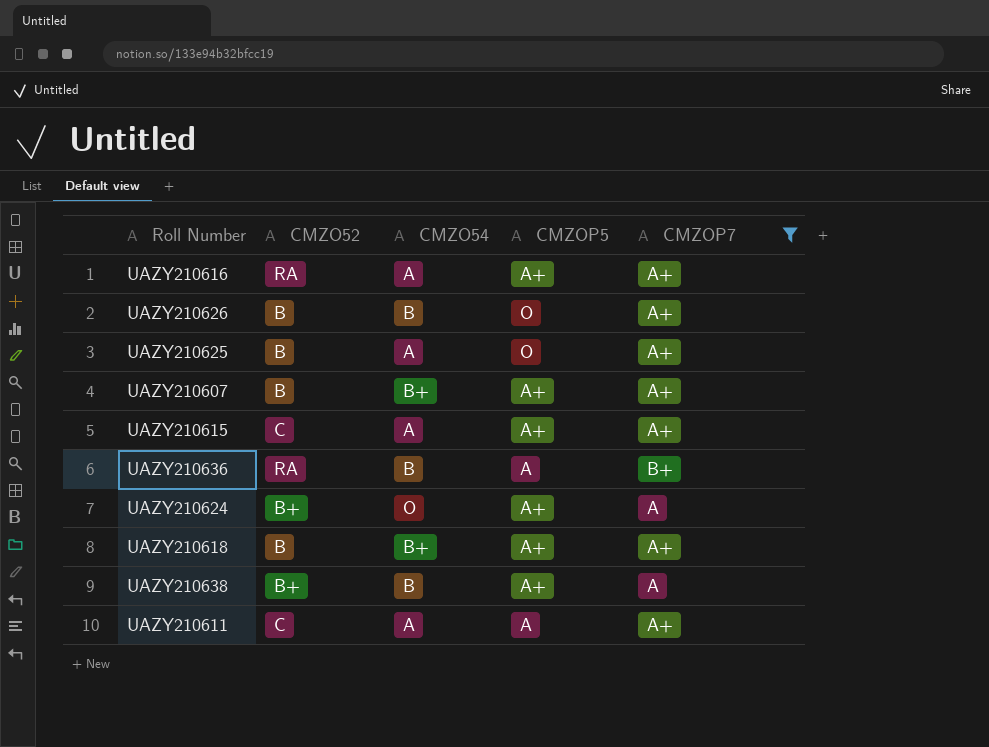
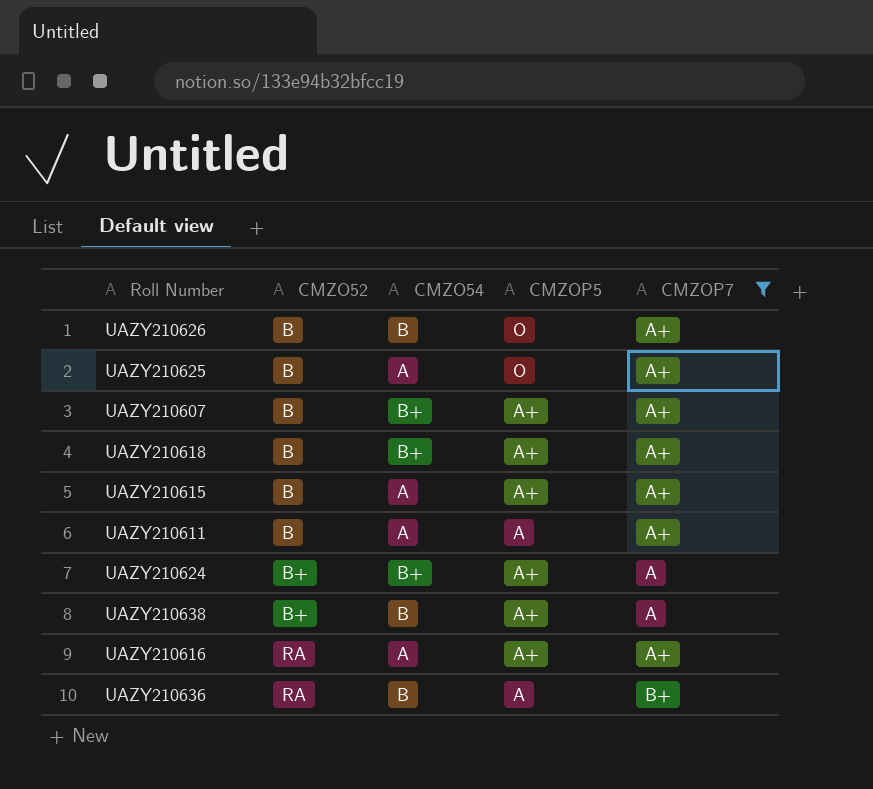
row order: none -> CMZO52 ascending
UAZY210615 | CMZO52: C -> B
UAZY210611 | CMZO52: C -> B
UAZY210624 | CMZO54: O -> B+

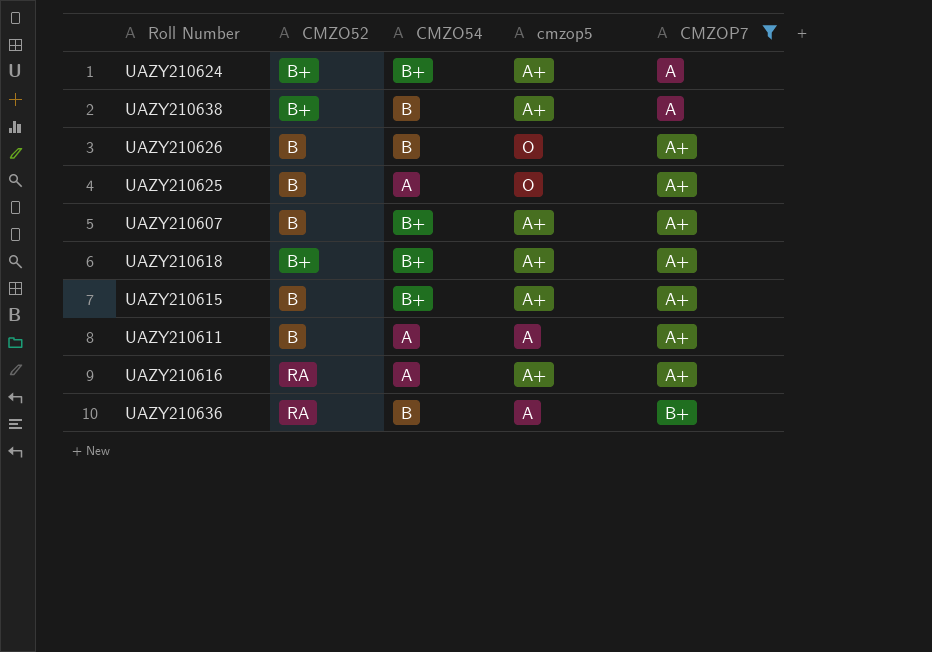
row order: CMZO52 ascending -> CMZOP7 ascending
column name: CMZOP5 -> cmzop5
UAZY210618 | CMZO52: B -> B+
UAZY210615 | CMZO54: A -> B+

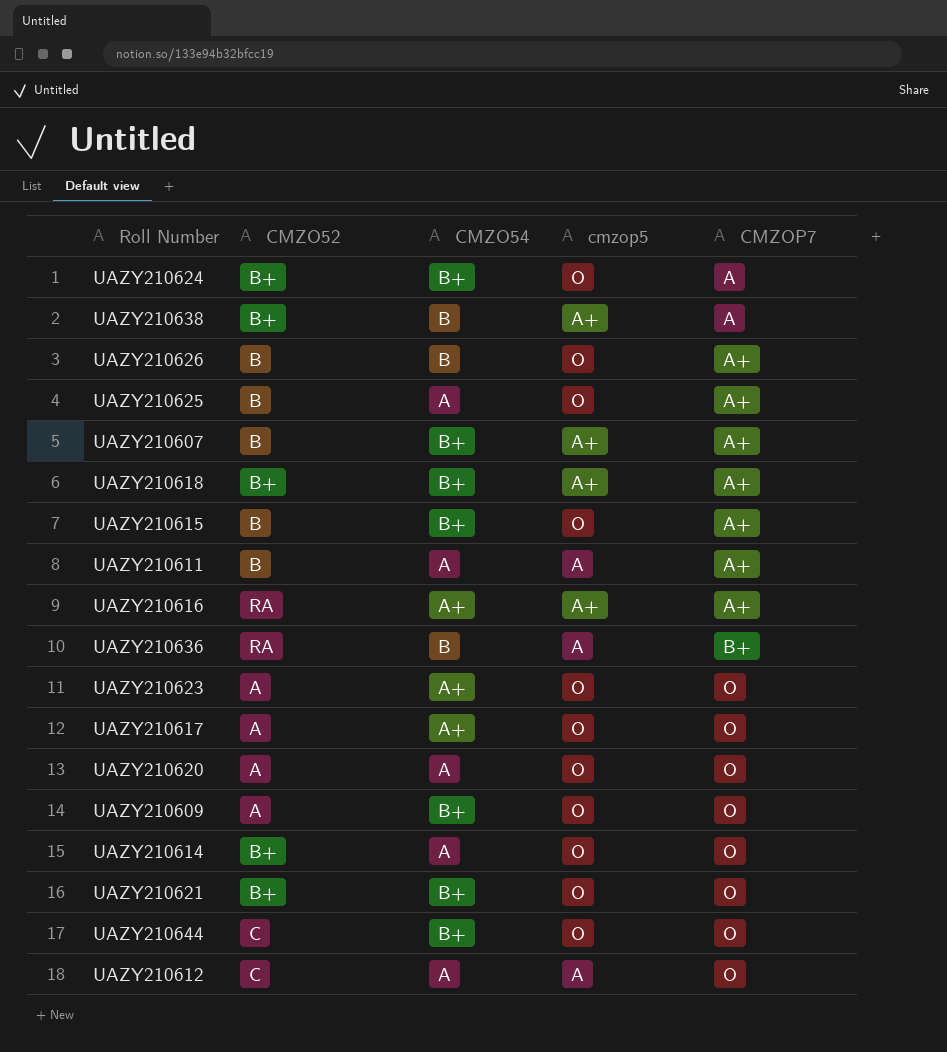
filter: CMZOP7 != O -> none
UAZY210624 | cmzop5: A+ -> O
UAZY210615 | cmzop5: A+ -> O
UAZY210616 | CMZO54: A -> A+

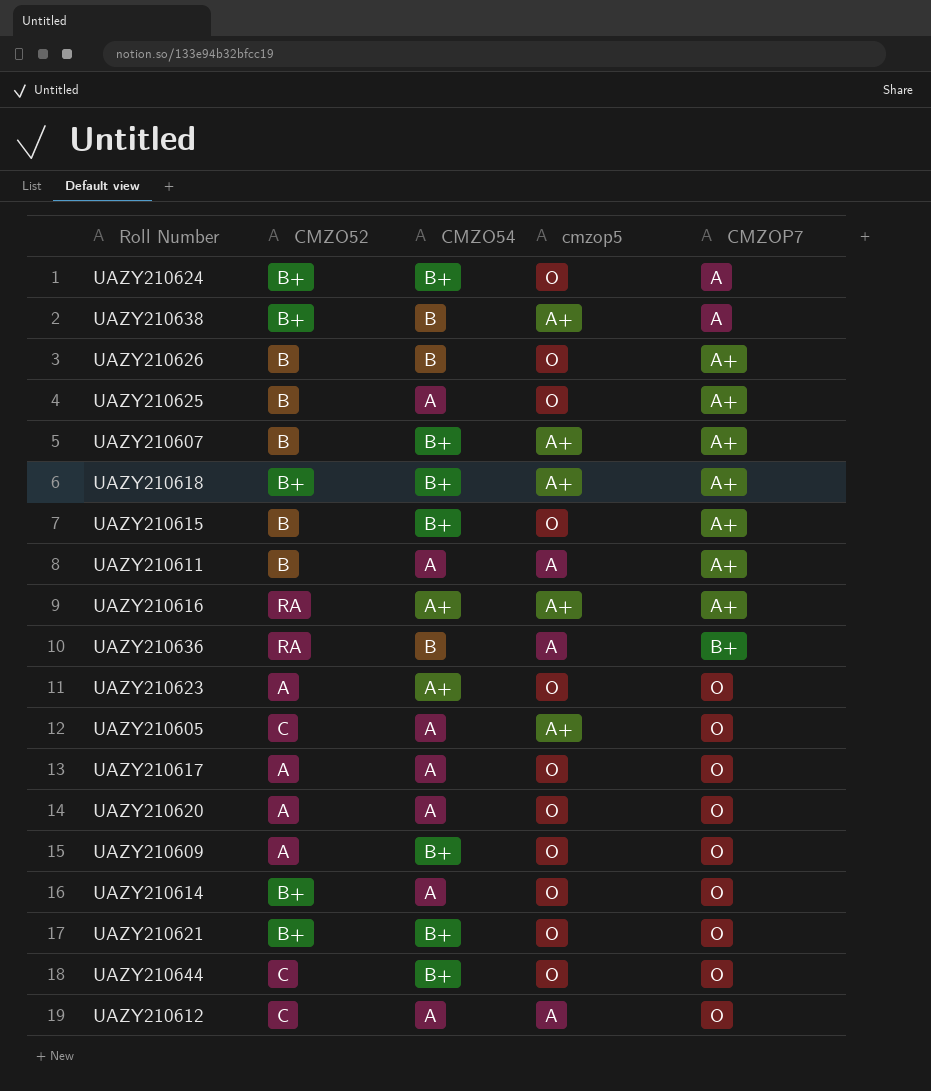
row UAZY210605: none -> C | A | A+ | O
UAZY210617 | CMZO54: A+ -> A

